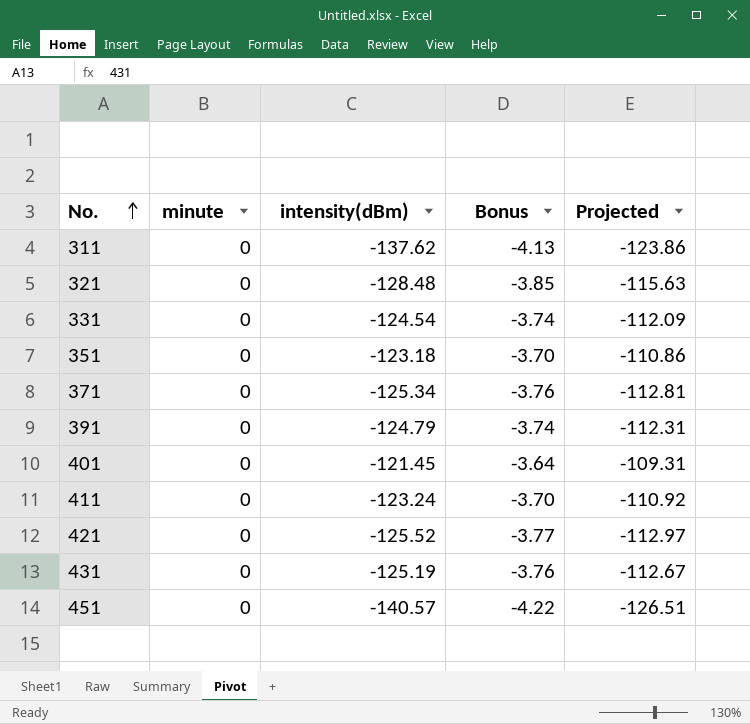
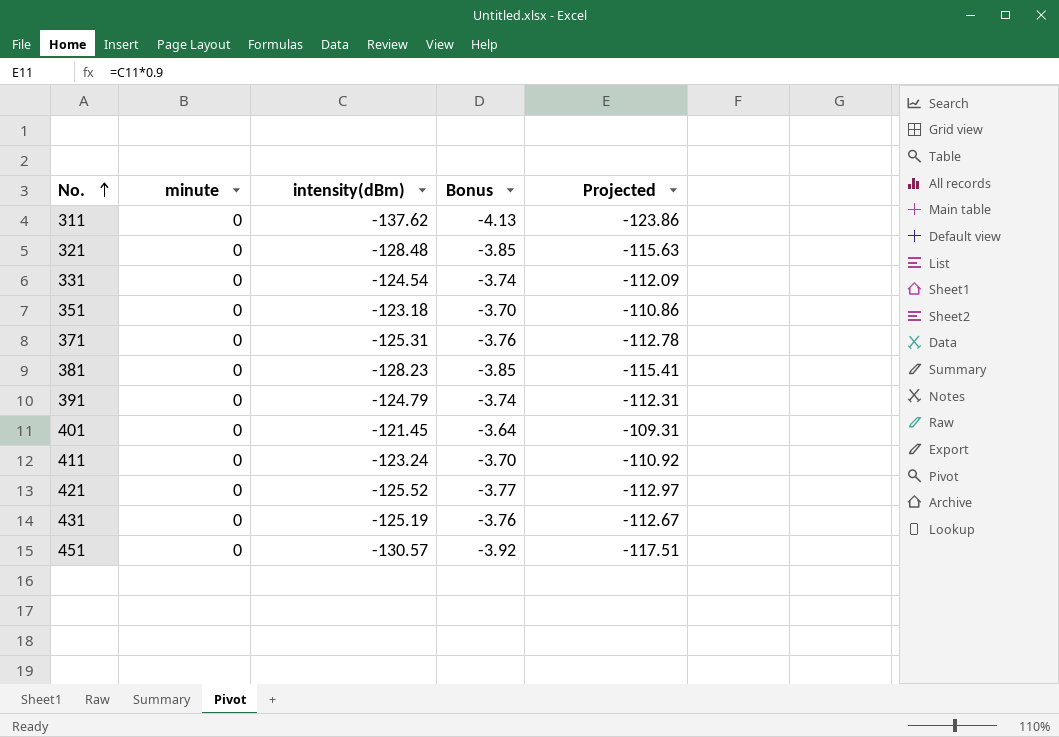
371 | intensity(dBm): -125.34 -> -125.31
371 | Projected: -112.81 -> -112.78
row 381: none -> 0 | -128.23 | -3.85 | -115.41
451 | intensity(dBm): -140.57 -> -130.57
451 | Bonus: -4.22 -> -3.92
451 | Projected: -126.51 -> -117.51

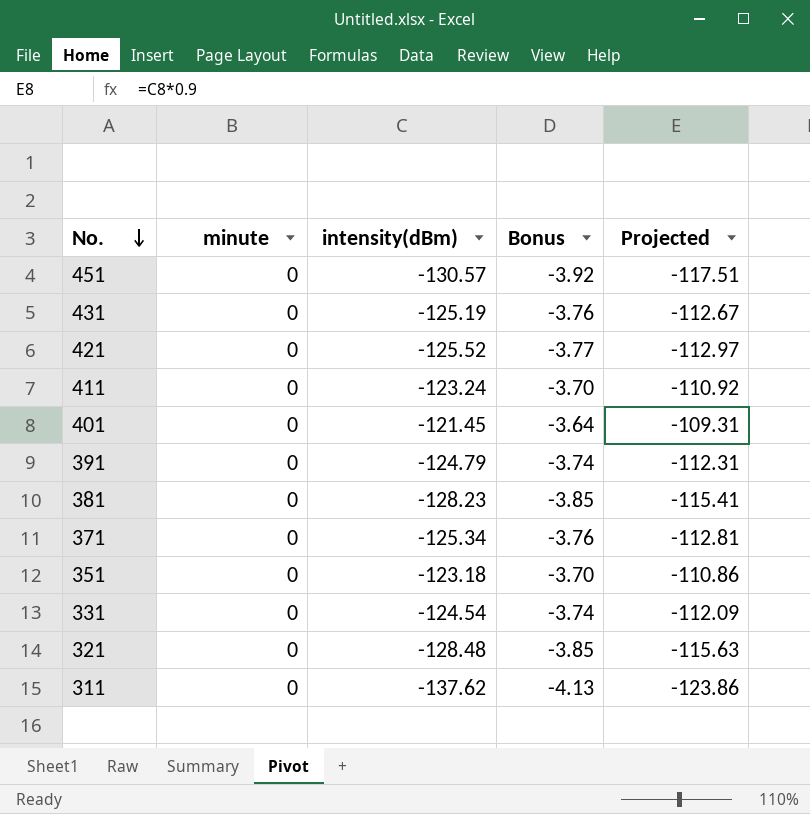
row order: No. ascending -> No. descending
371 | intensity(dBm): -125.31 -> -125.34
371 | Projected: -112.78 -> -112.81

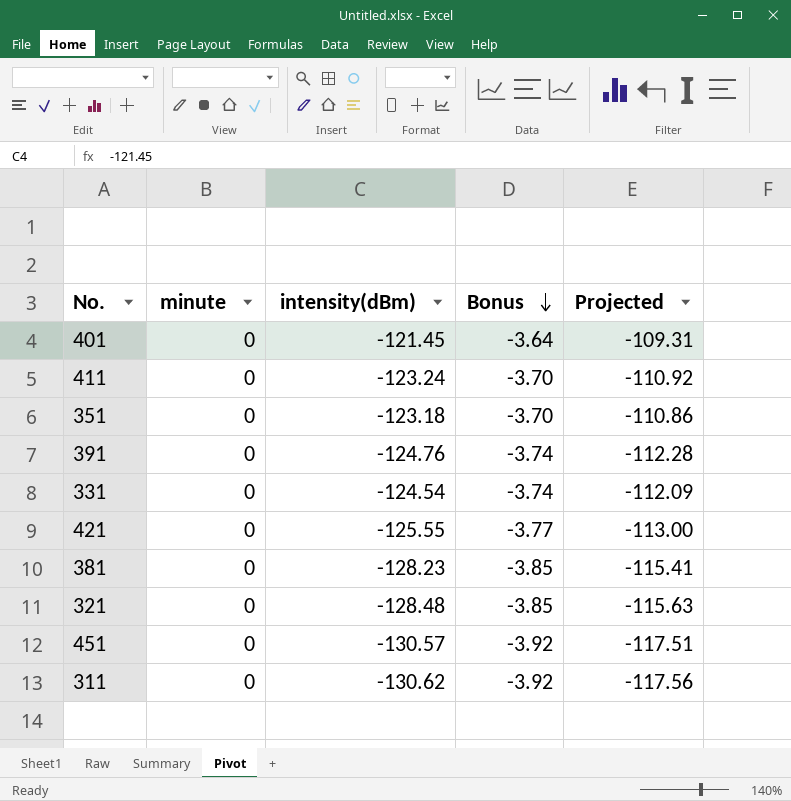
row order: No. descending -> Bonus descending
row 431: 0 | -125.19 | -3.76 | -112.67 -> none
row 371: 0 | -125.34 | -3.76 | -112.81 -> none
391 | intensity(dBm): -124.79 -> -124.76
391 | Projected: -112.31 -> -112.28
421 | intensity(dBm): -125.52 -> -125.55
421 | Projected: -112.97 -> -113.00
311 | intensity(dBm): -137.62 -> -130.62
311 | Bonus: -4.13 -> -3.92
311 | Projected: -123.86 -> -117.56

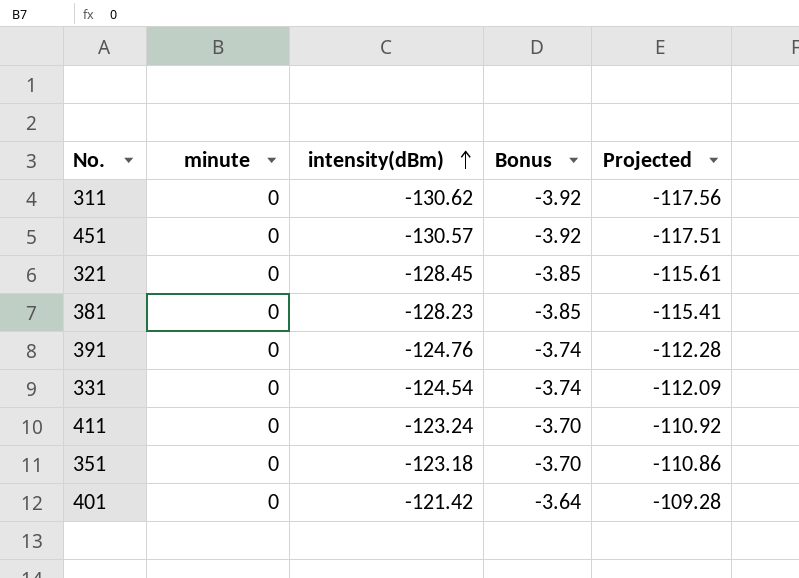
row order: Bonus descending -> intensity(dBm) ascending
row 421: 0 | -125.55 | -3.77 | -113.00 -> none
321 | intensity(dBm): -128.48 -> -128.45
321 | Projected: -115.63 -> -115.61
401 | intensity(dBm): -121.45 -> -121.42
401 | Projected: -109.31 -> -109.28

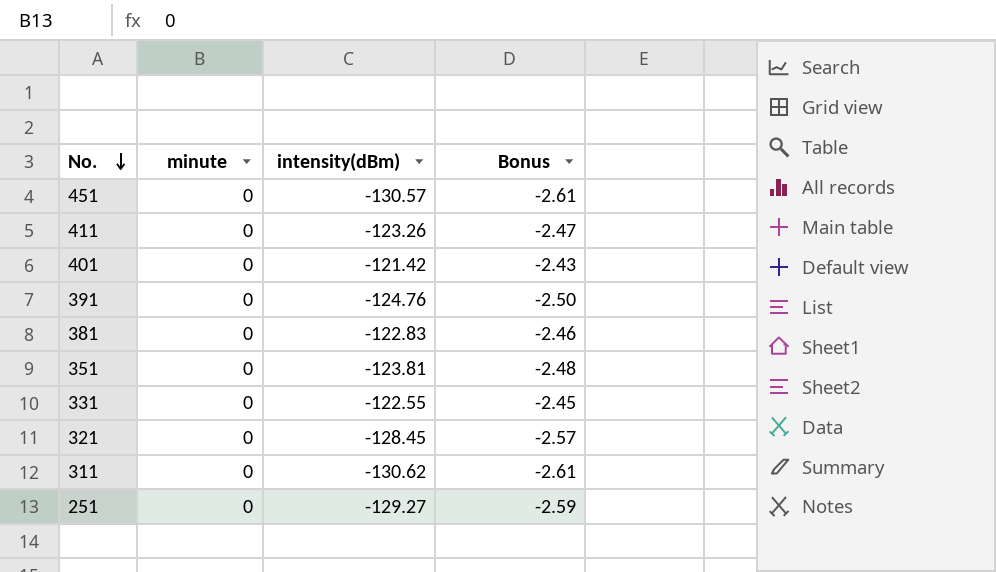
row order: intensity(dBm) ascending -> No. descending
column Projected | formula: [intensity(dBm)] * 0.9 -> none
column Bonus | formula: [intensity(dBm)] * 0.03 -> [intensity(dBm)] * 0.02
411 | intensity(dBm): -123.24 -> -123.26
381 | intensity(dBm): -128.23 -> -122.83
351 | intensity(dBm): -123.18 -> -123.81
331 | intensity(dBm): -124.54 -> -122.55
row 251: none -> 0 | -129.27 | -2.59

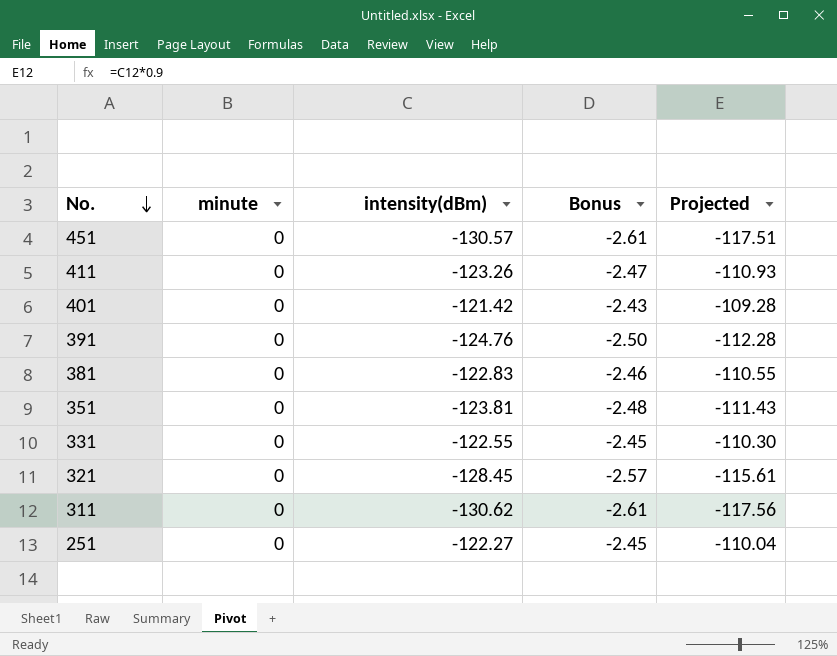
column Projected | formula: none -> [intensity(dBm)] * 0.9
251 | intensity(dBm): -129.27 -> -122.27
251 | Bonus: -2.59 -> -2.45

